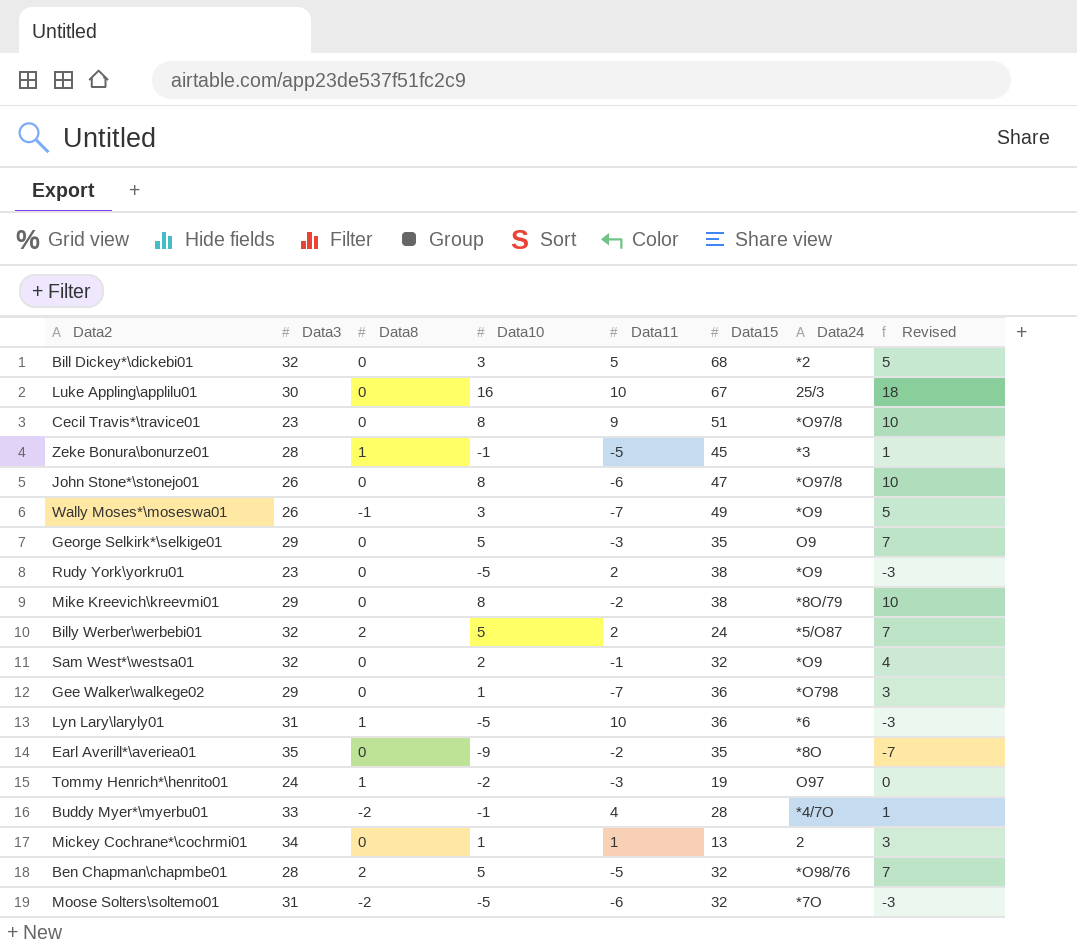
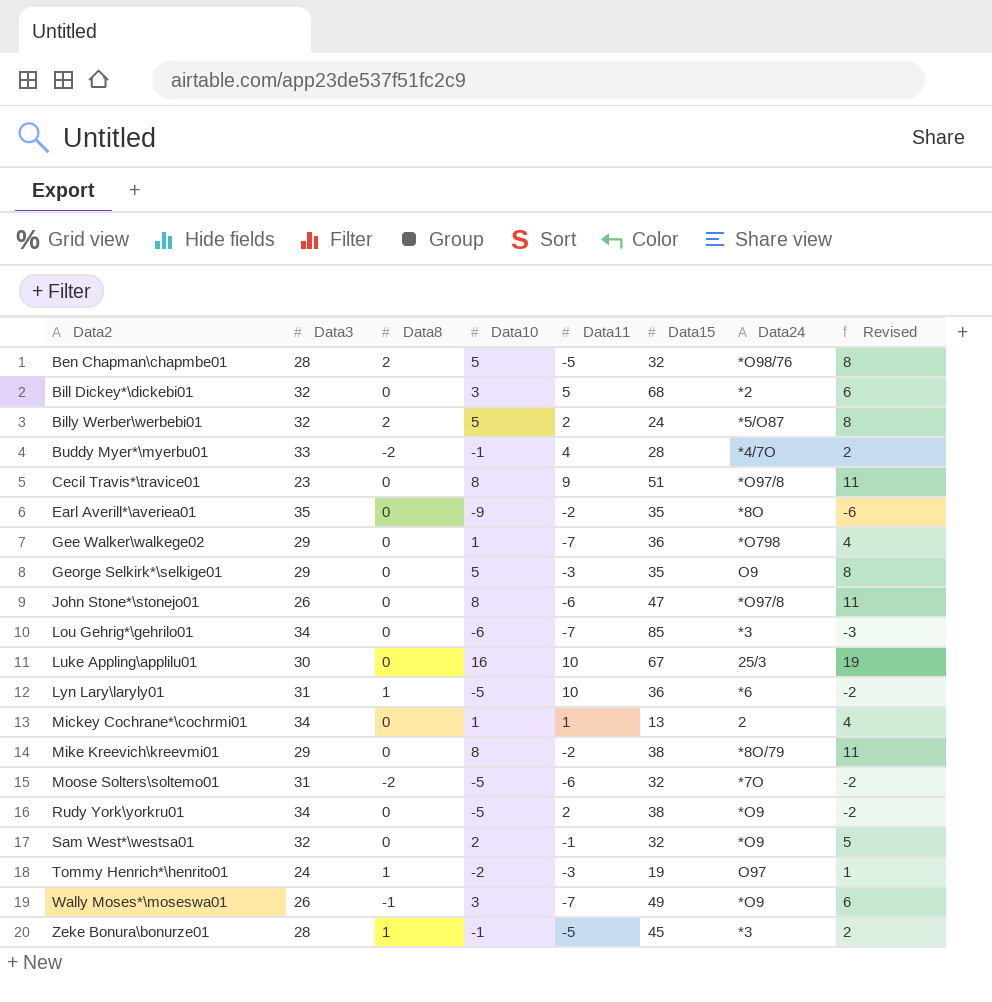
row order: none -> Data2 ascending
column Revised | formula: [Data10] + 2 -> [Data10] + 3
row Lou Gehrig*\gehrilo01: none -> 34 | 0 | -6 | -7 | 85 | *3 | -3
Rudy York\yorkru01 | Data3: 23 -> 34

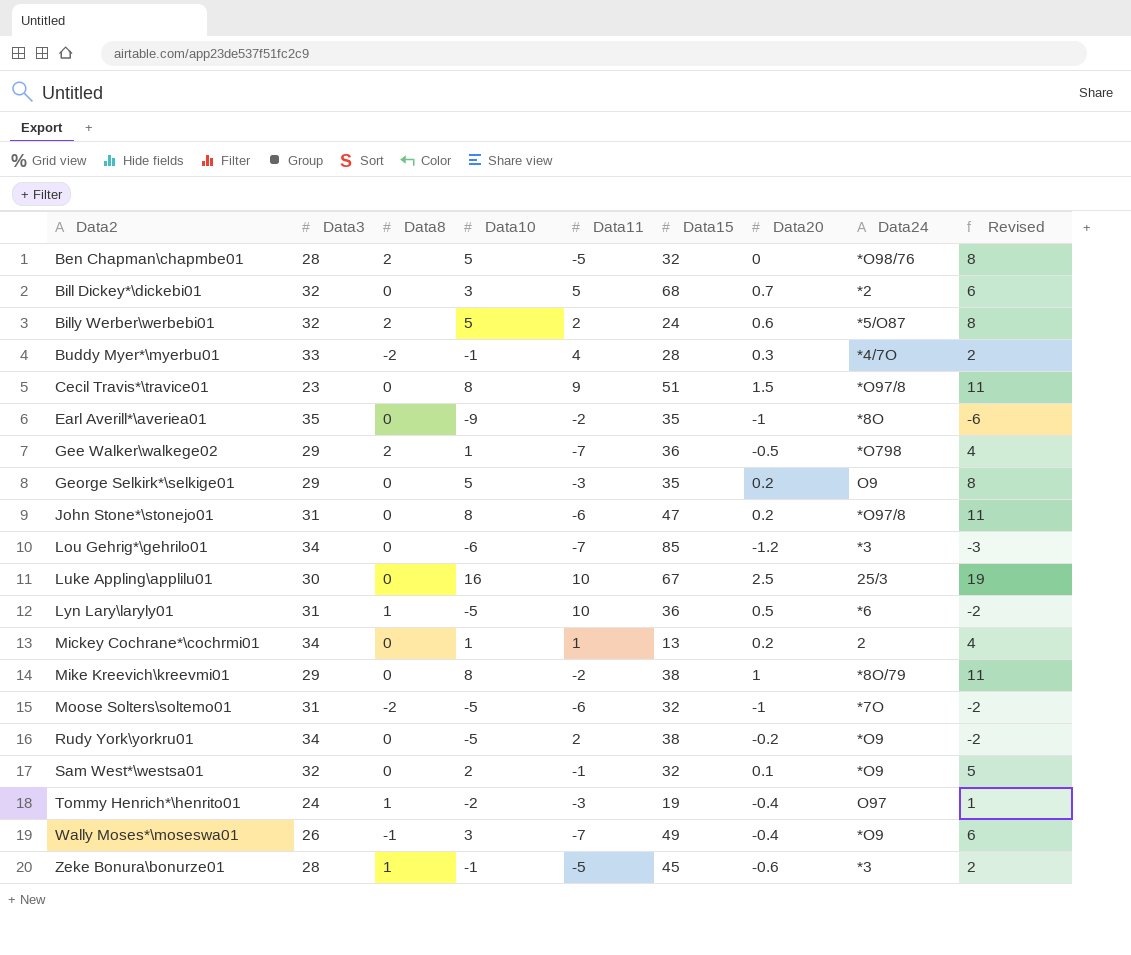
column Data20 | position: none -> 7
Gee Walker\walkege02 | Data8: 0 -> 2
John Stone*\stonejo01 | Data3: 26 -> 31

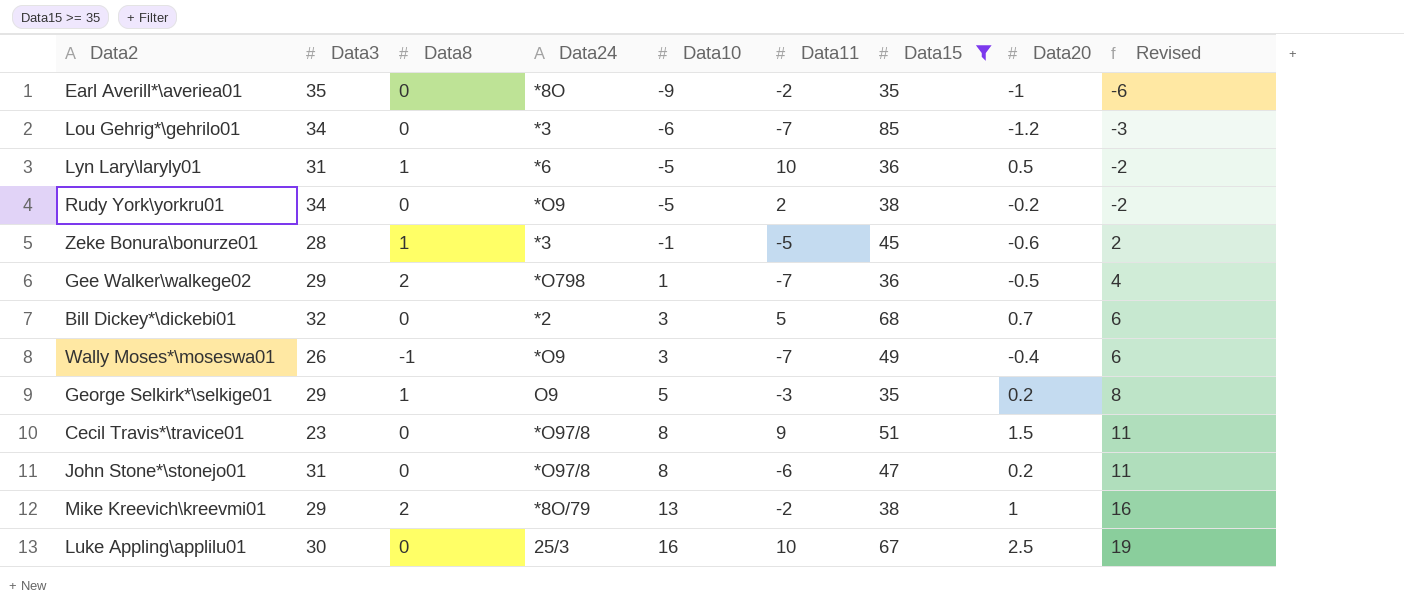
filter: none -> Data15 >= 35
row order: Data2 ascending -> Data10 ascending
column Data24 | position: 8 -> 4
George Selkirk*\selkige01 | Data8: 0 -> 1
Mike Kreevich\kreevmi01 | Data8: 0 -> 2
Mike Kreevich\kreevmi01 | Data10: 8 -> 13
Mike Kreevich\kreevmi01 | Revised: 11 -> 16

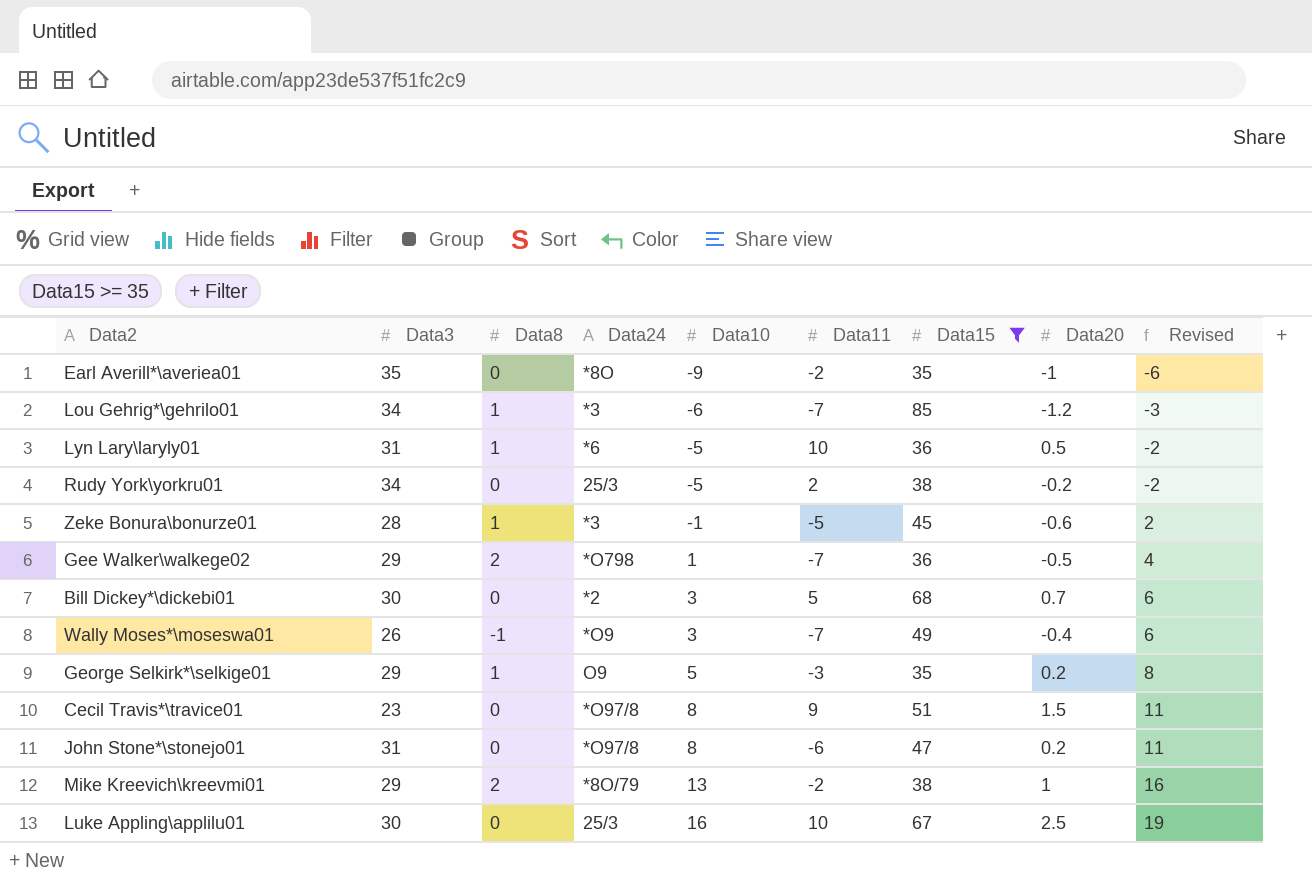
Lou Gehrig*\gehrilo01 | Data8: 0 -> 1
Rudy York\yorkru01 | Data24: *O9 -> 25/3
Bill Dickey*\dickebi01 | Data3: 32 -> 30

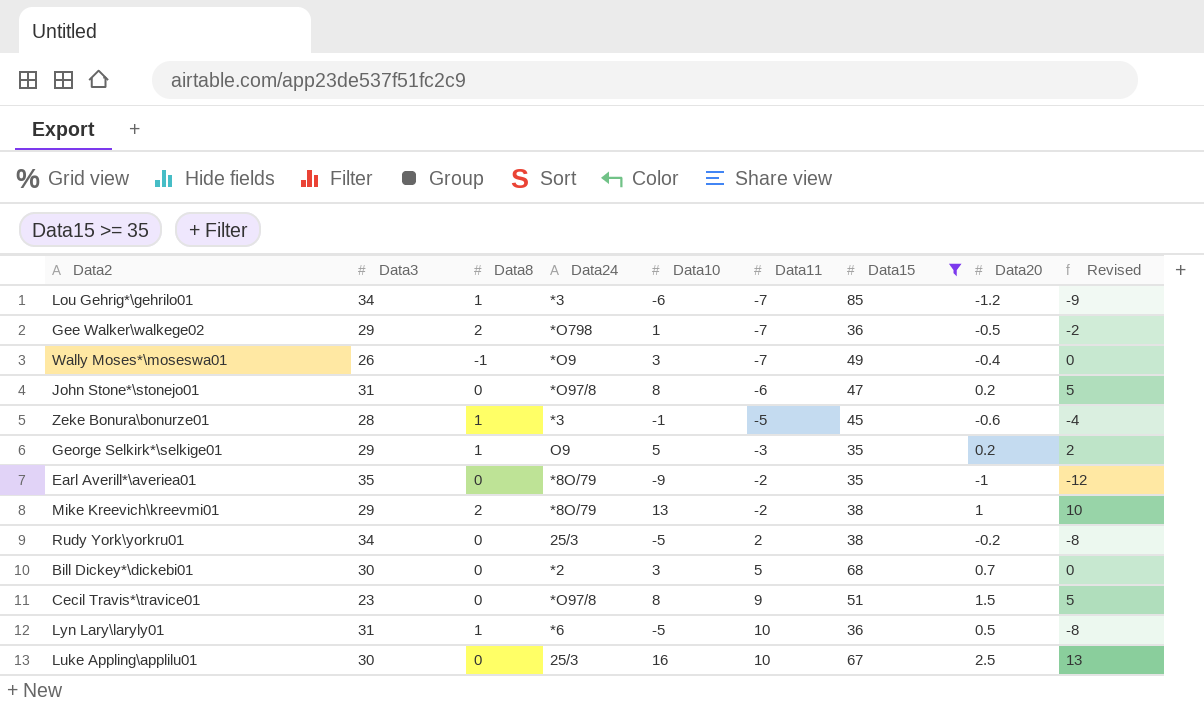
row order: Data10 ascending -> Data11 ascending
column Revised | formula: [Data10] + 3 -> [Data10] - 3
Earl Averill*\averiea01 | Data24: *8O -> *8O/79

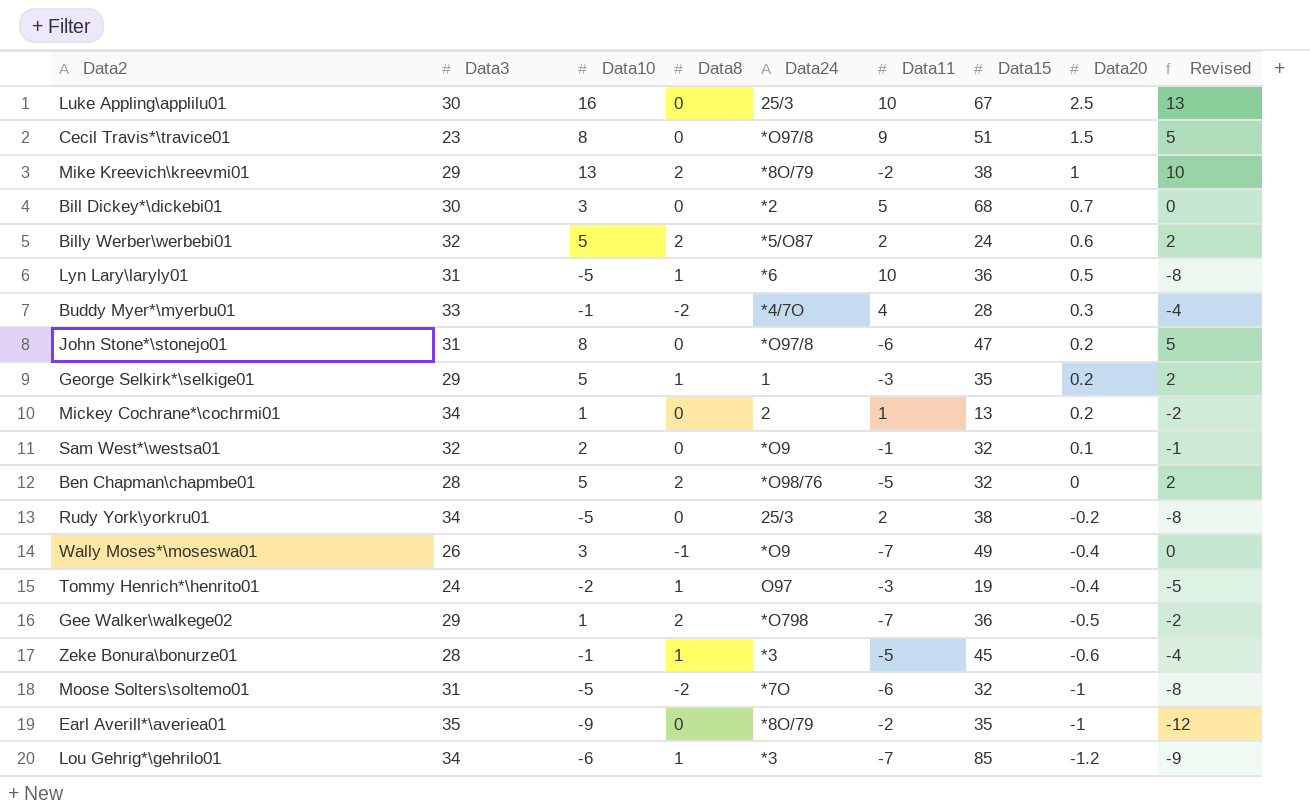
filter: Data15 >= 35 -> none
row order: Data11 ascending -> Data20 descending
column Data10 | position: 5 -> 3
George Selkirk*\selkige01 | Data24: O9 -> 1

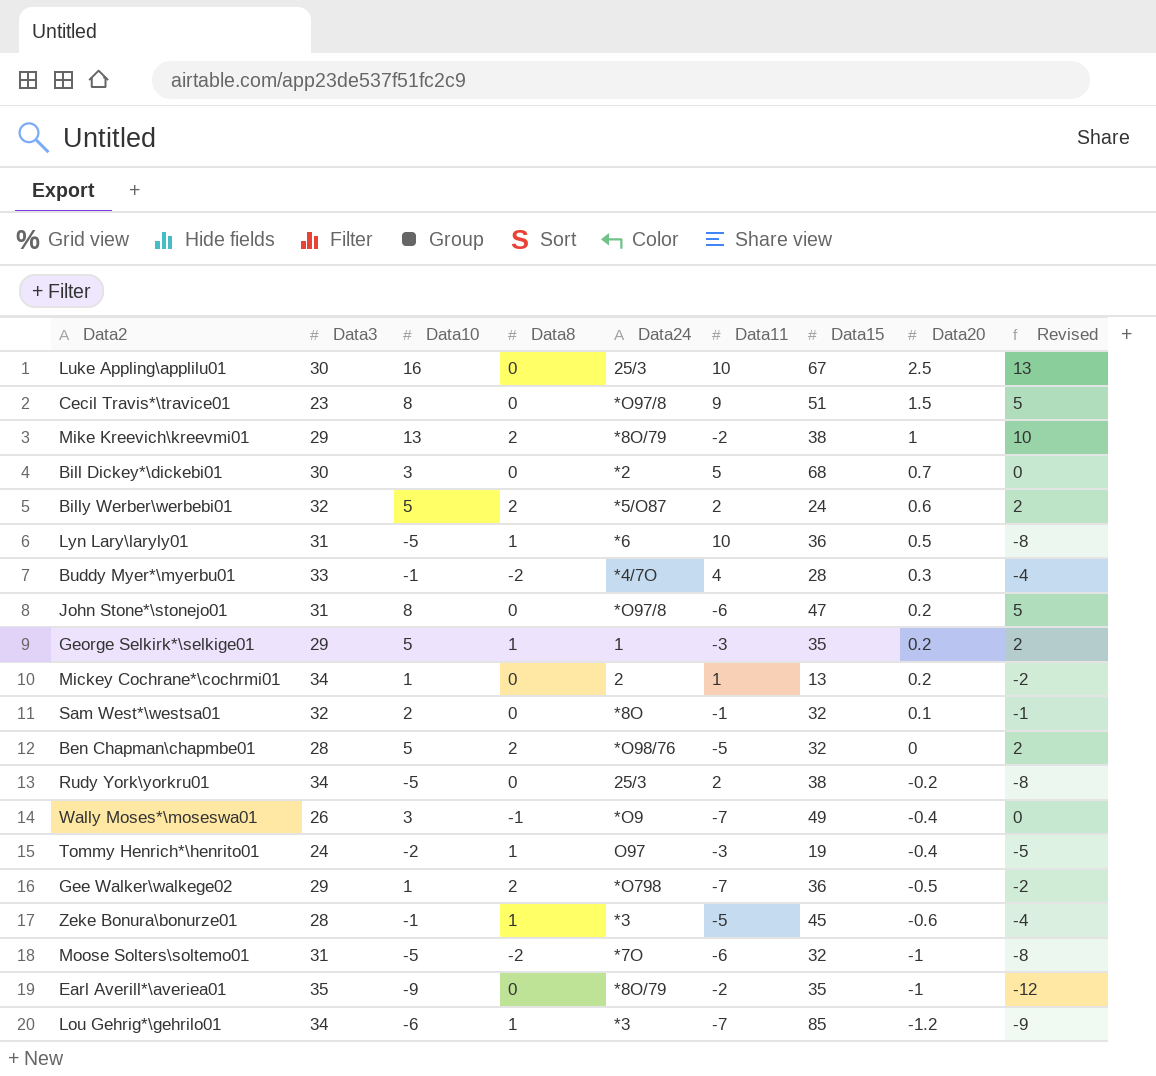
Sam West*\westsa01 | Data24: *O9 -> *8O

